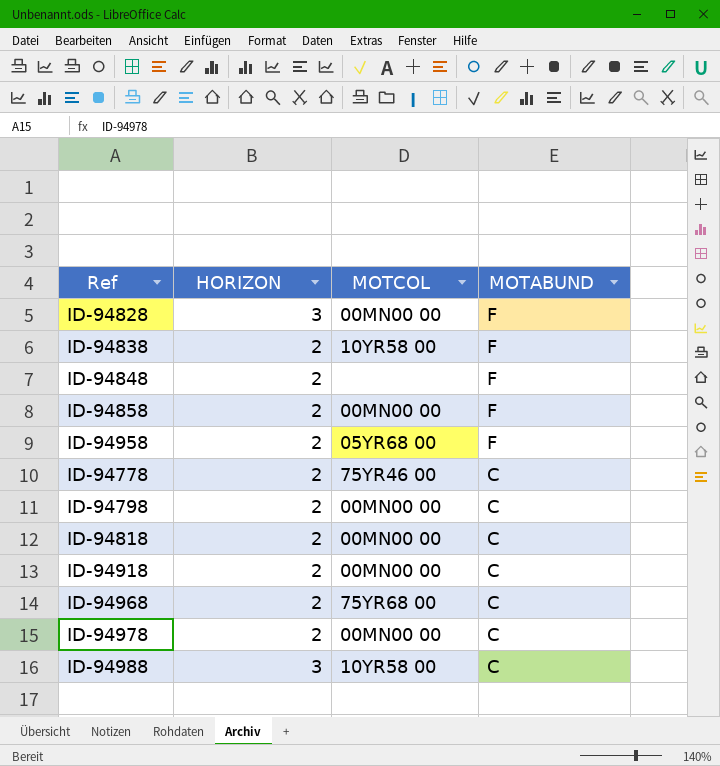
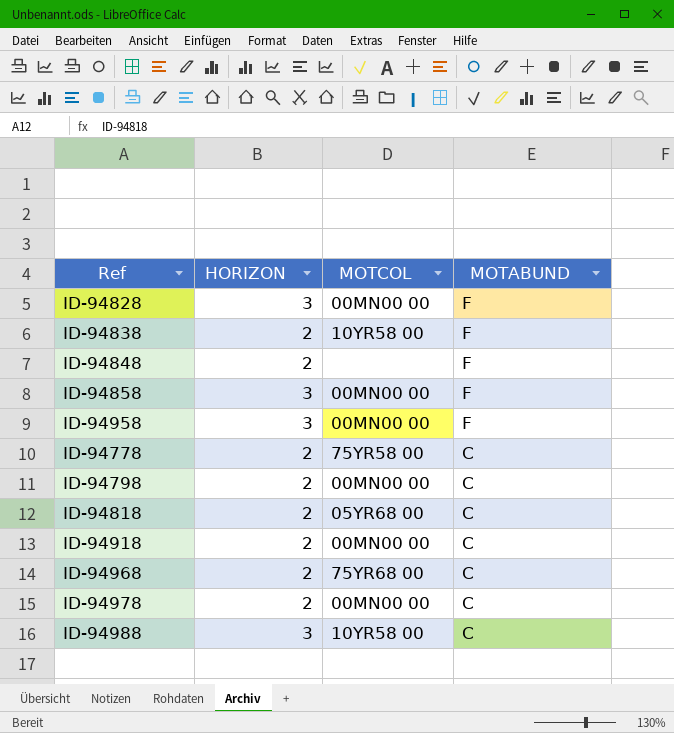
ID-94858 | HORIZON: 2 -> 3
ID-94958 | HORIZON: 2 -> 3
ID-94958 | MOTCOL: 05YR68 00 -> 00MN00 00
ID-94778 | MOTCOL: 75YR46 00 -> 75YR58 00
ID-94818 | MOTCOL: 00MN00 00 -> 05YR68 00

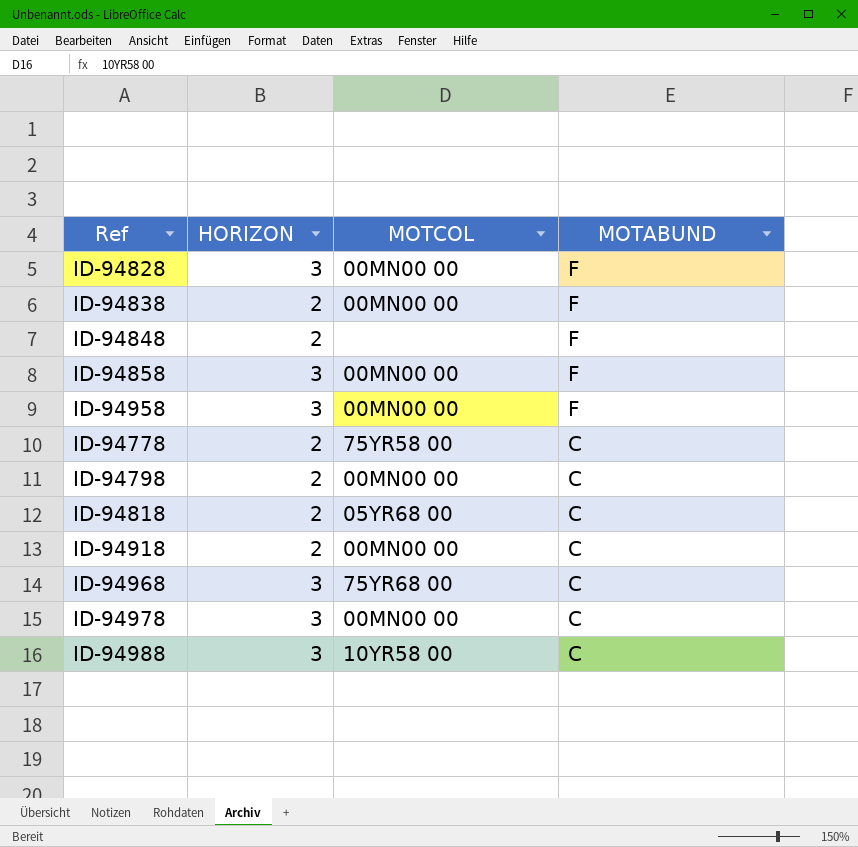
ID-94838 | MOTCOL: 10YR58 00 -> 00MN00 00
ID-94968 | HORIZON: 2 -> 3
ID-94978 | HORIZON: 2 -> 3

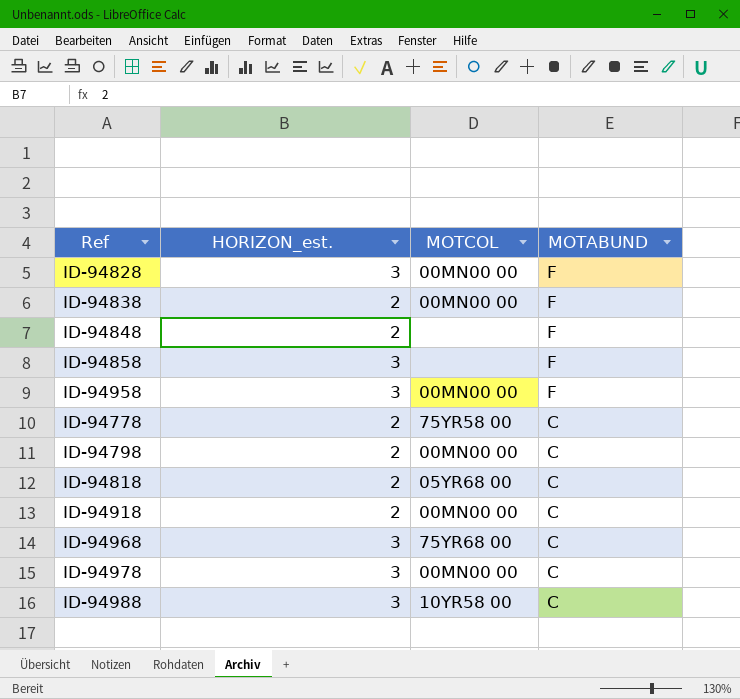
column name: HORIZON -> HORIZON_est.
ID-94858 | MOTCOL: 00MN00 00 -> none

